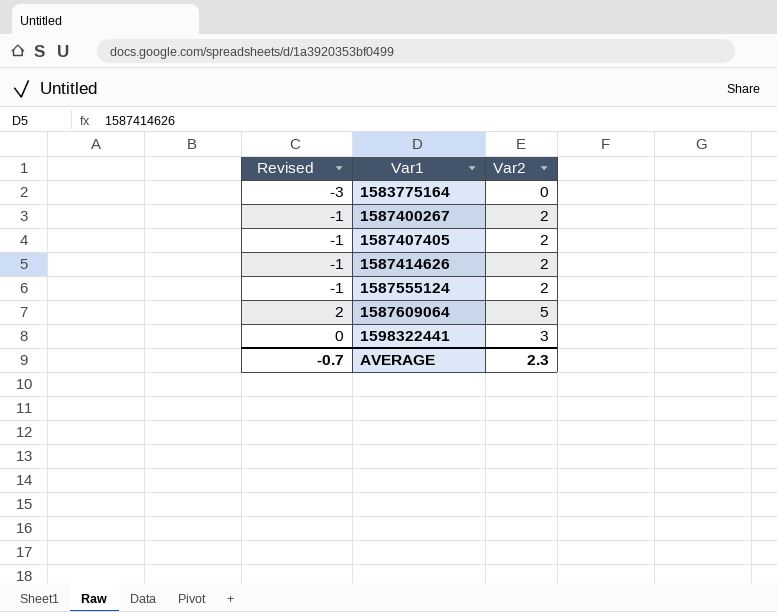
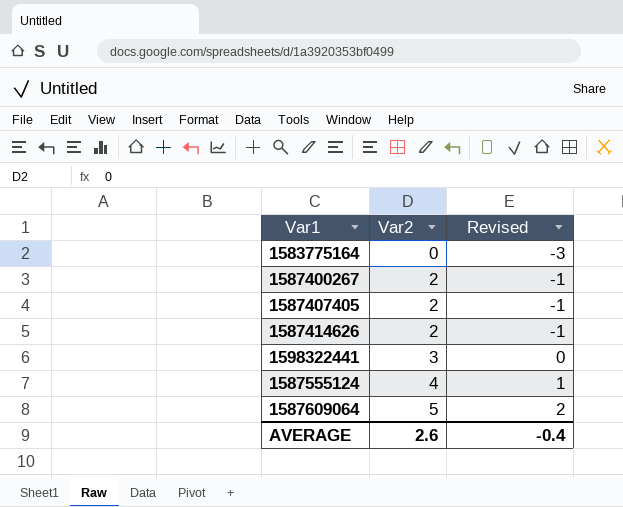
row order: Var1 ascending -> Var2 ascending
column Revised | position: 1 -> 3
1587555124 | Var2: 2 -> 4
1587555124 | Revised: -1 -> 1
AVERAGE | Var2: 2.3 -> 2.6
AVERAGE | Revised: -0.7 -> -0.4

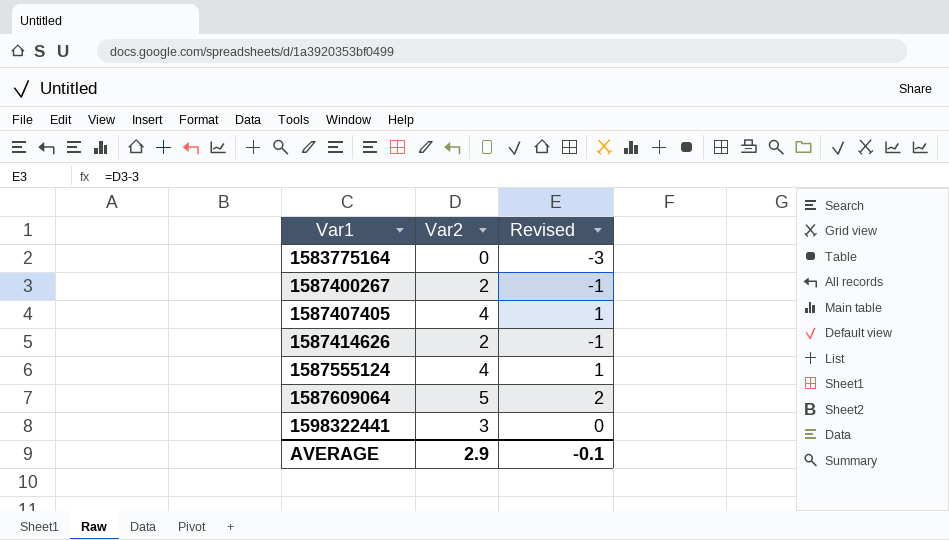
row order: Var2 ascending -> Var1 ascending
1587407405 | Var2: 2 -> 4
1587407405 | Revised: -1 -> 1
AVERAGE | Var2: 2.6 -> 2.9
AVERAGE | Revised: -0.4 -> -0.1

